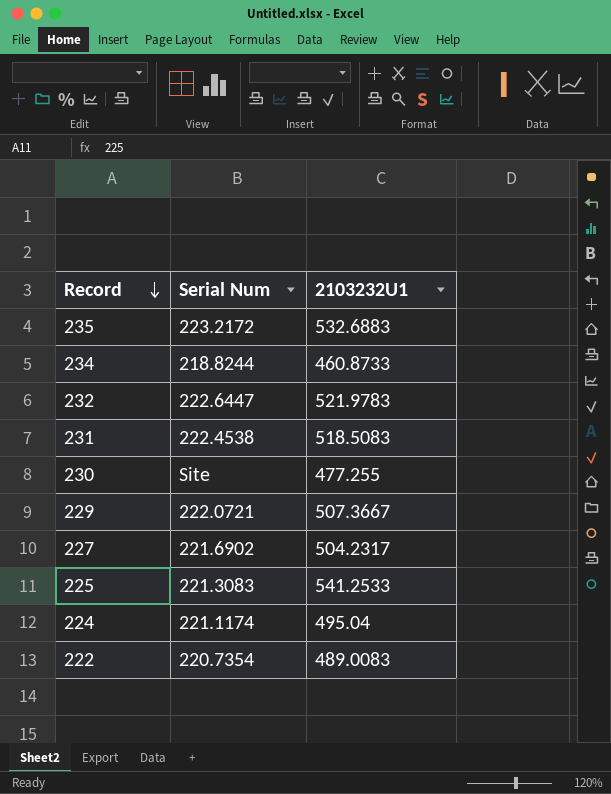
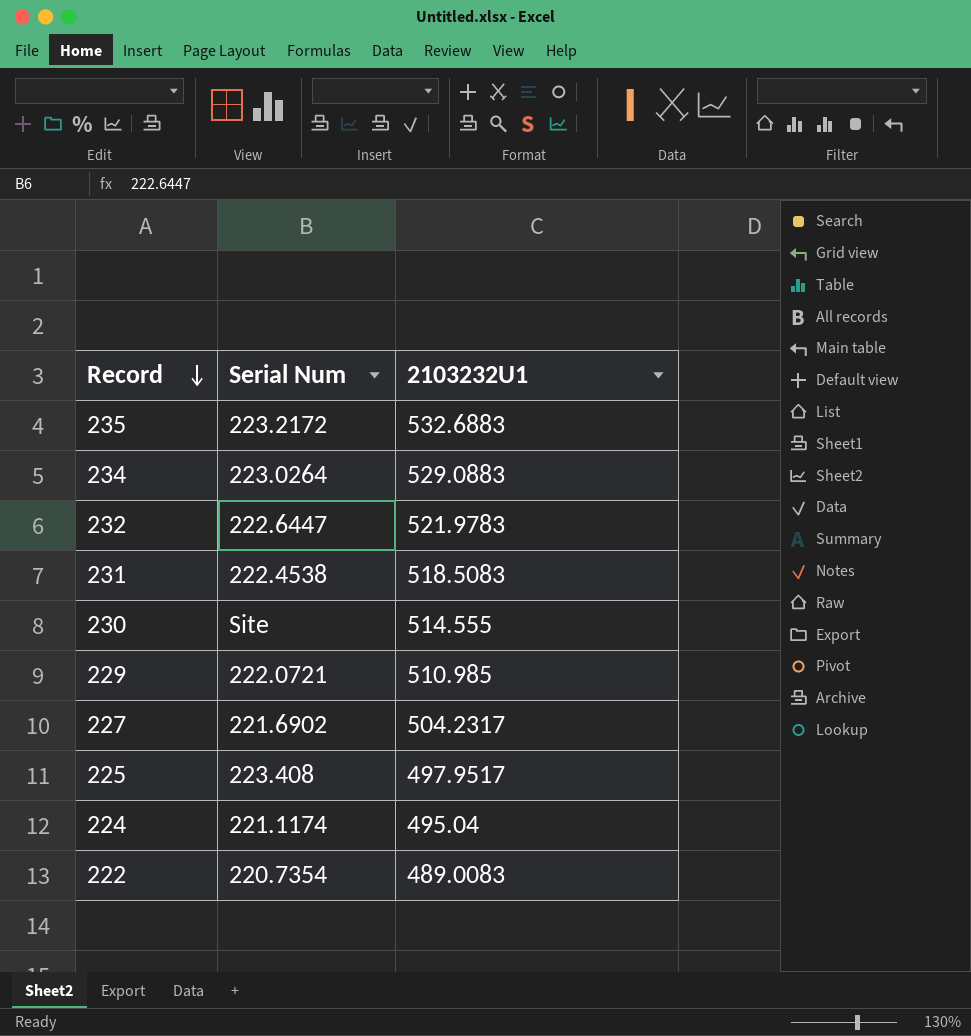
234 | Serial Num: 218.8244 -> 223.0264
234 | 2103232U1: 460.8733 -> 529.0883
230 | 2103232U1: 477.255 -> 514.555
229 | 2103232U1: 507.3667 -> 510.985
225 | Serial Num: 221.3083 -> 223.408
225 | 2103232U1: 541.2533 -> 497.9517

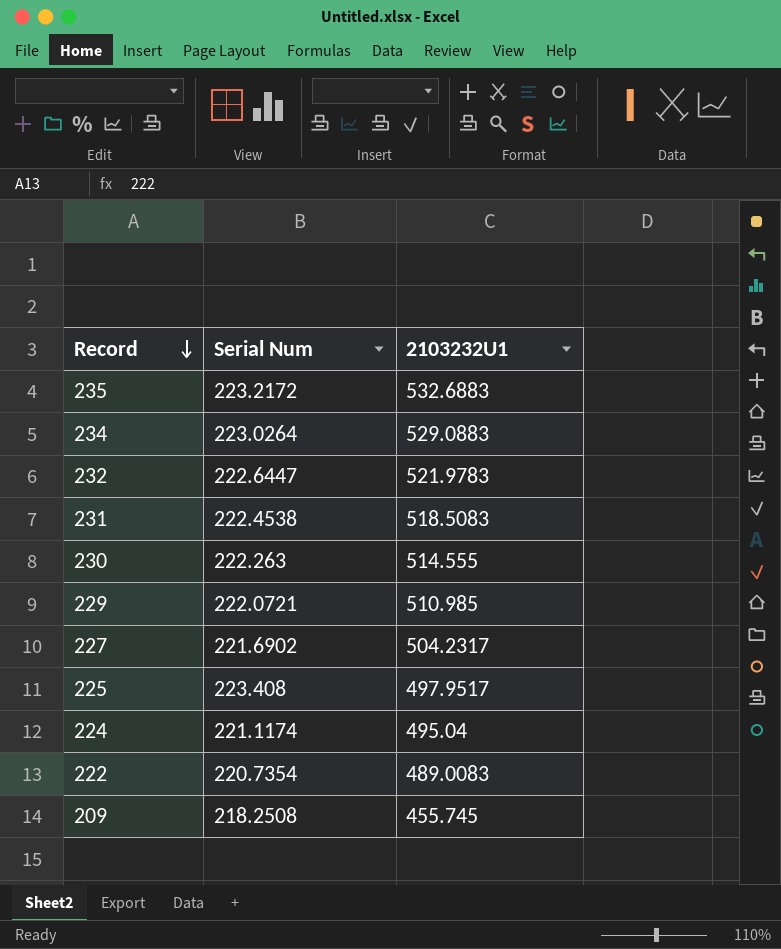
230 | Serial Num: Site -> 222.263
row 209: none -> 218.2508 | 455.745

